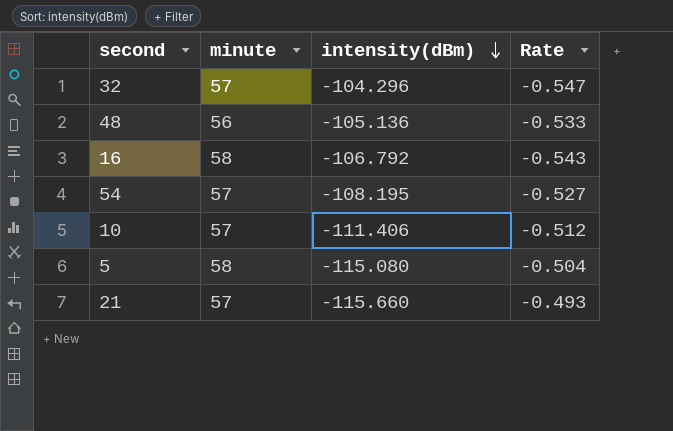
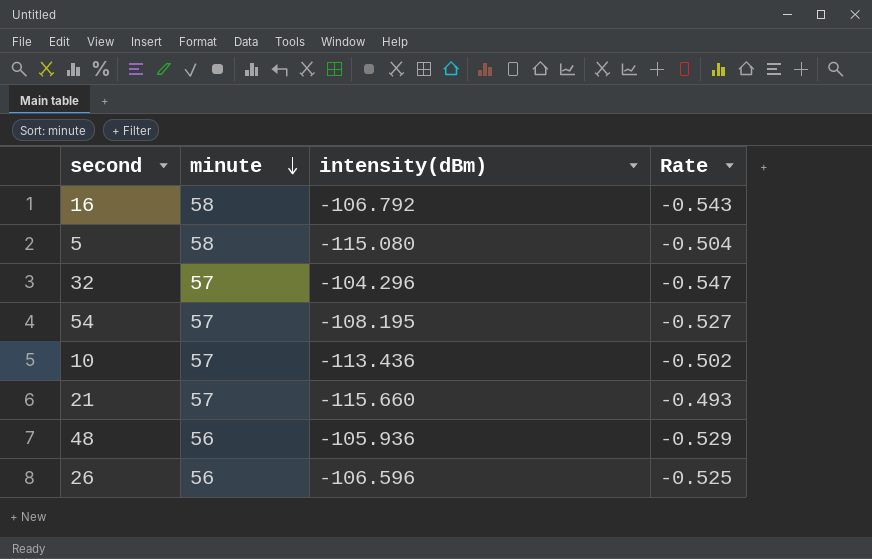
row order: intensity(dBm) descending -> minute descending
10 | intensity(dBm): -111.406 -> -113.436
10 | Rate: -0.512 -> -0.502
48 | intensity(dBm): -105.136 -> -105.936
48 | Rate: -0.533 -> -0.529
row 26: none -> 56 | -106.596 | -0.525

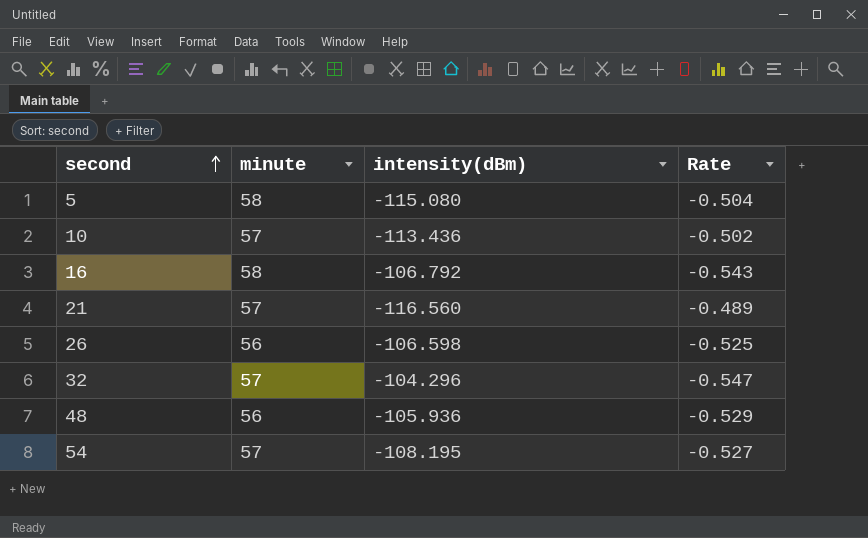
row order: minute descending -> second ascending
21 | intensity(dBm): -115.660 -> -116.560
21 | Rate: -0.493 -> -0.489
26 | intensity(dBm): -106.596 -> -106.598

